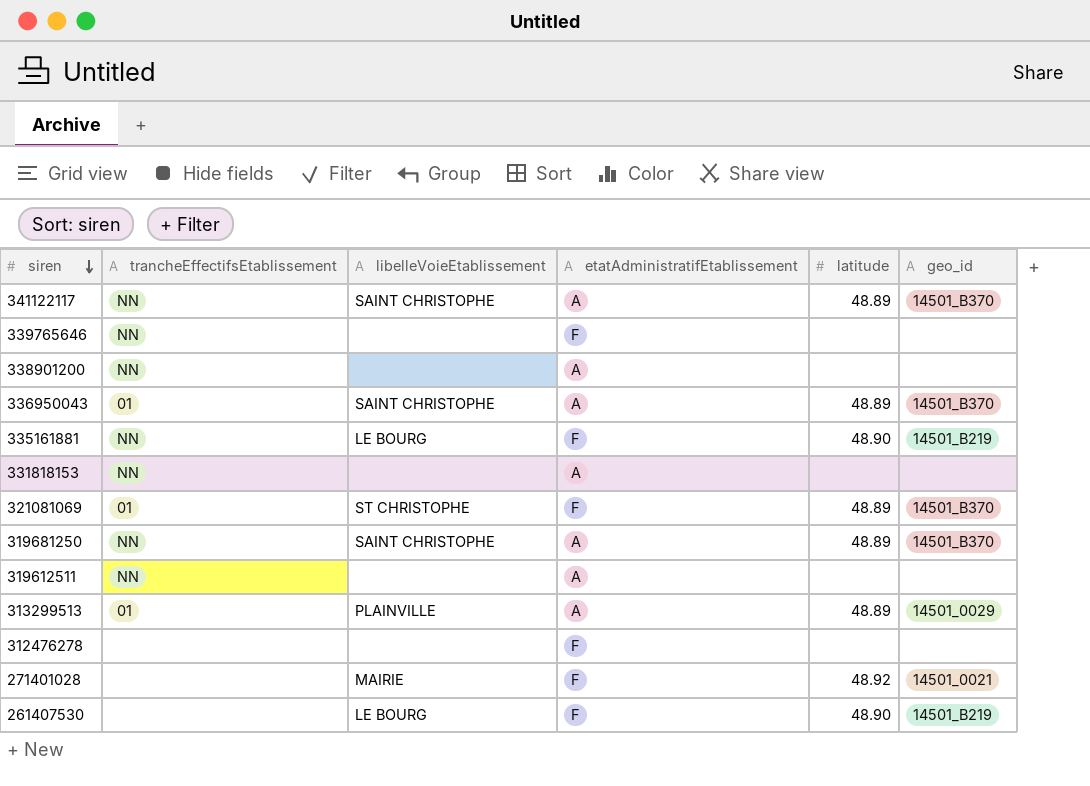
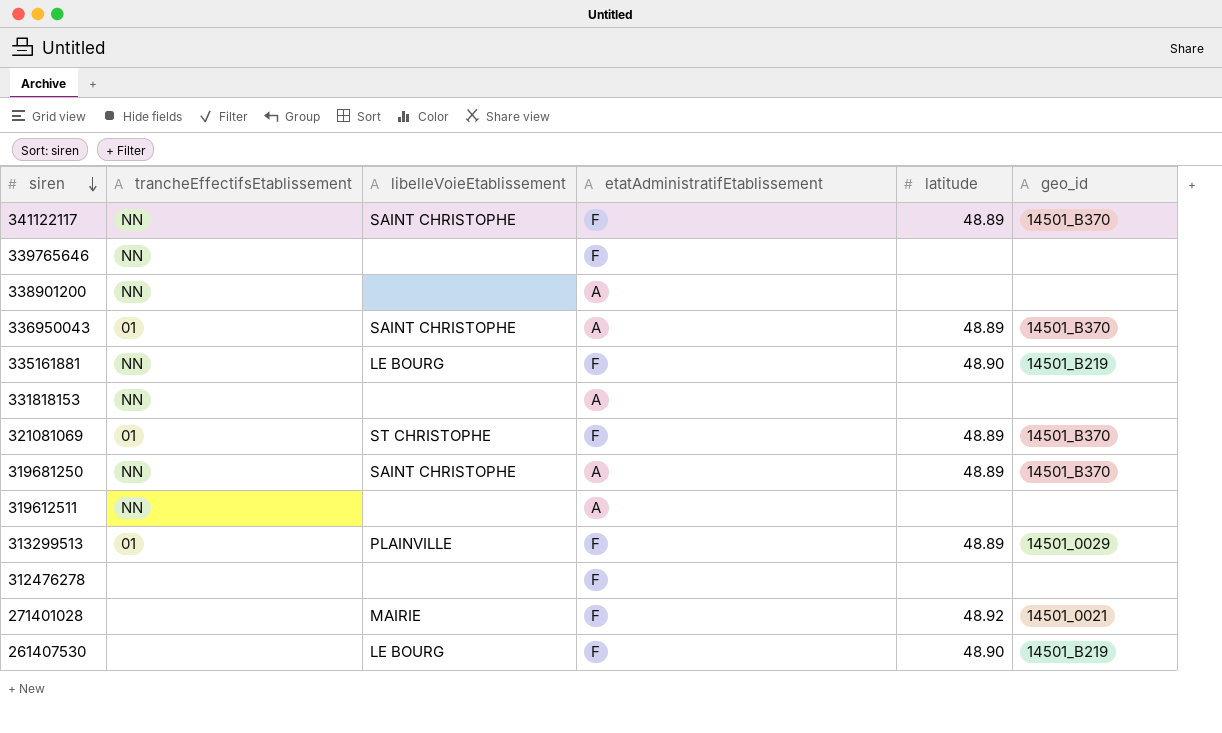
341122117 | etatAdministratifEtablissement: A -> F
313299513 | etatAdministratifEtablissement: A -> F

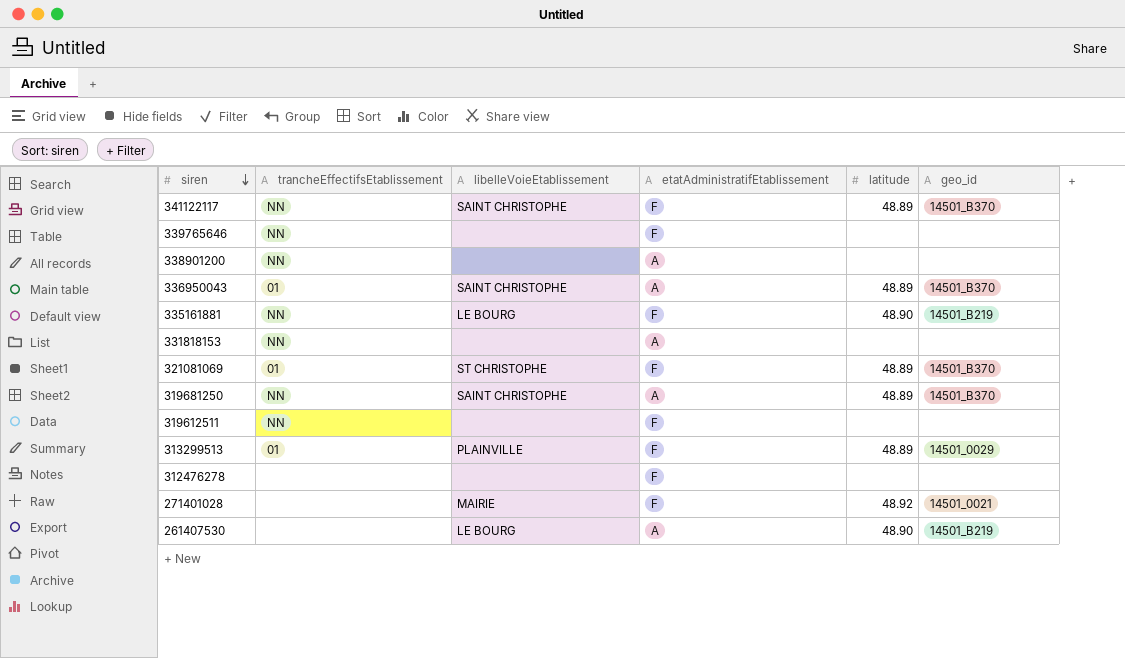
319612511 | etatAdministratifEtablissement: A -> F
261407530 | etatAdministratifEtablissement: F -> A

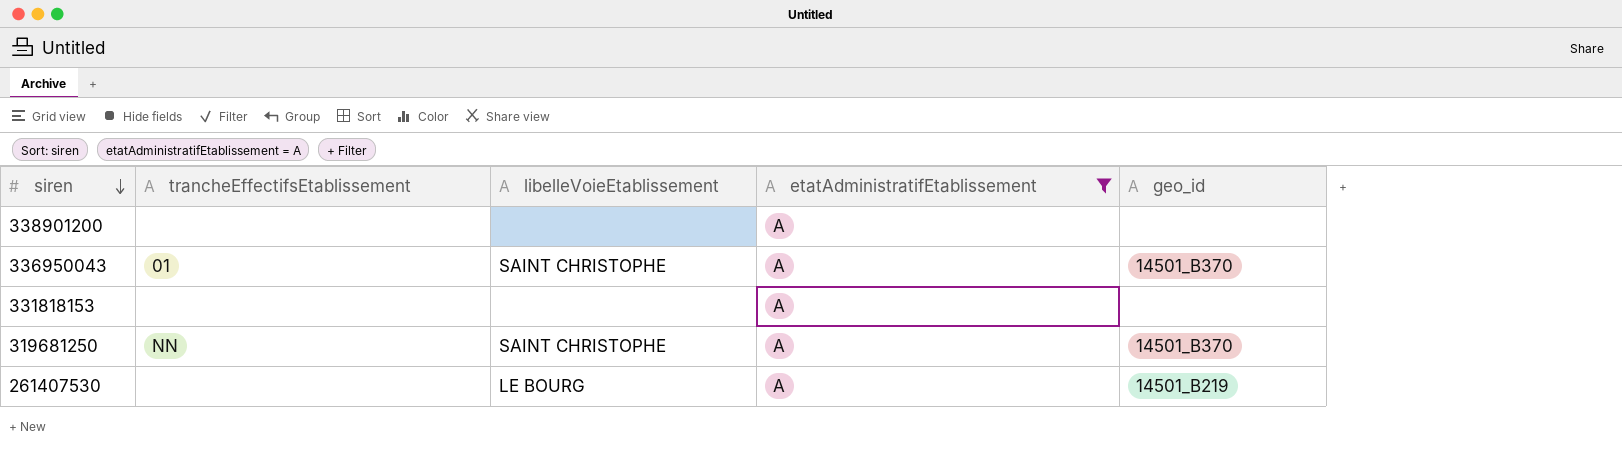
filter: none -> etatAdministratifEtablissement = A
column latitude | position: 5 -> none
338901200 | trancheEffectifsEtablissement: NN -> none
331818153 | trancheEffectifsEtablissement: NN -> none

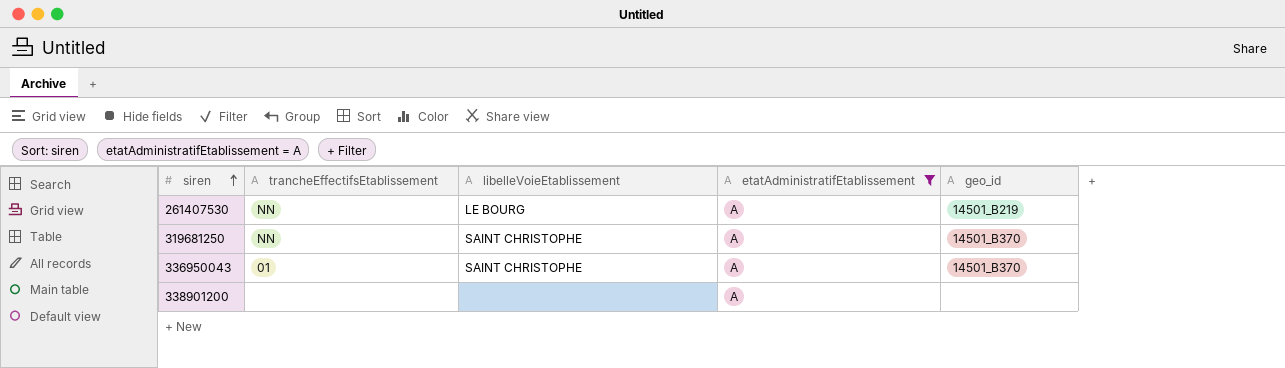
row order: siren descending -> siren ascending
row 331818153: none | none | A | none -> none
261407530 | trancheEffectifsEtablissement: none -> NN

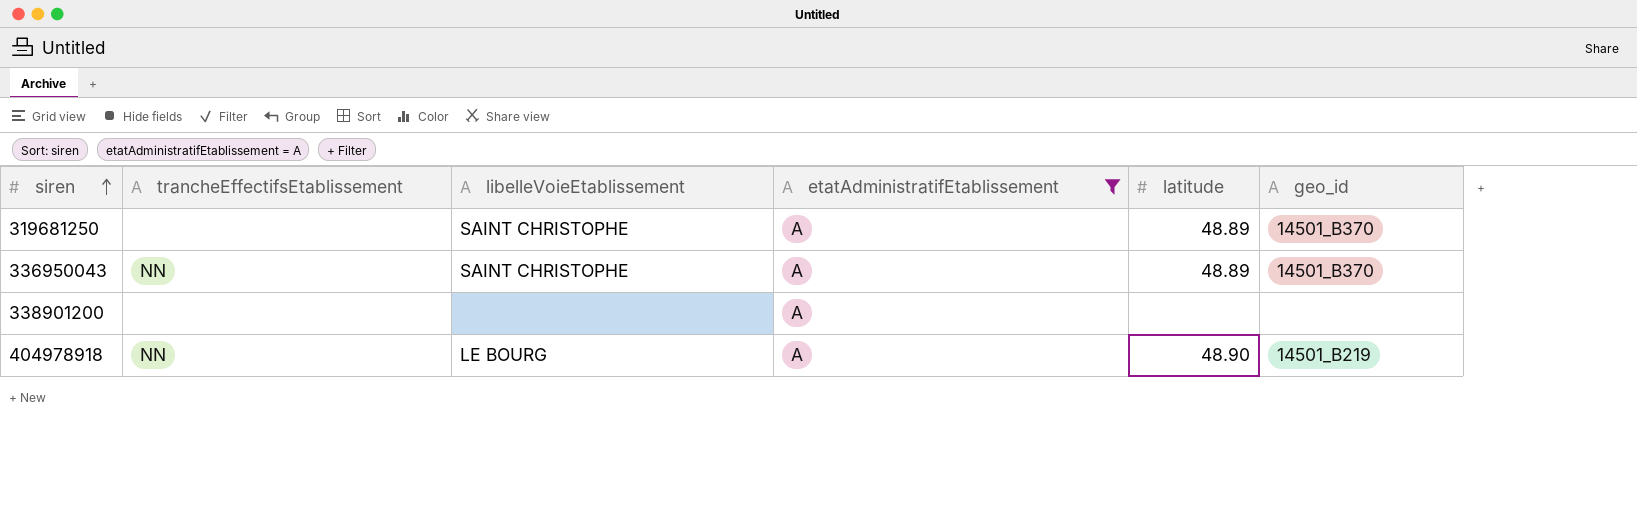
column latitude | position: none -> 5
row 261407530: NN | LE BOURG | A | 14501_B219 -> none
319681250 | trancheEffectifsEtablissement: NN -> none
336950043 | trancheEffectifsEtablissement: 01 -> NN
row 404978918: none -> NN | LE BOURG | A | 48.90 | 14501_B219

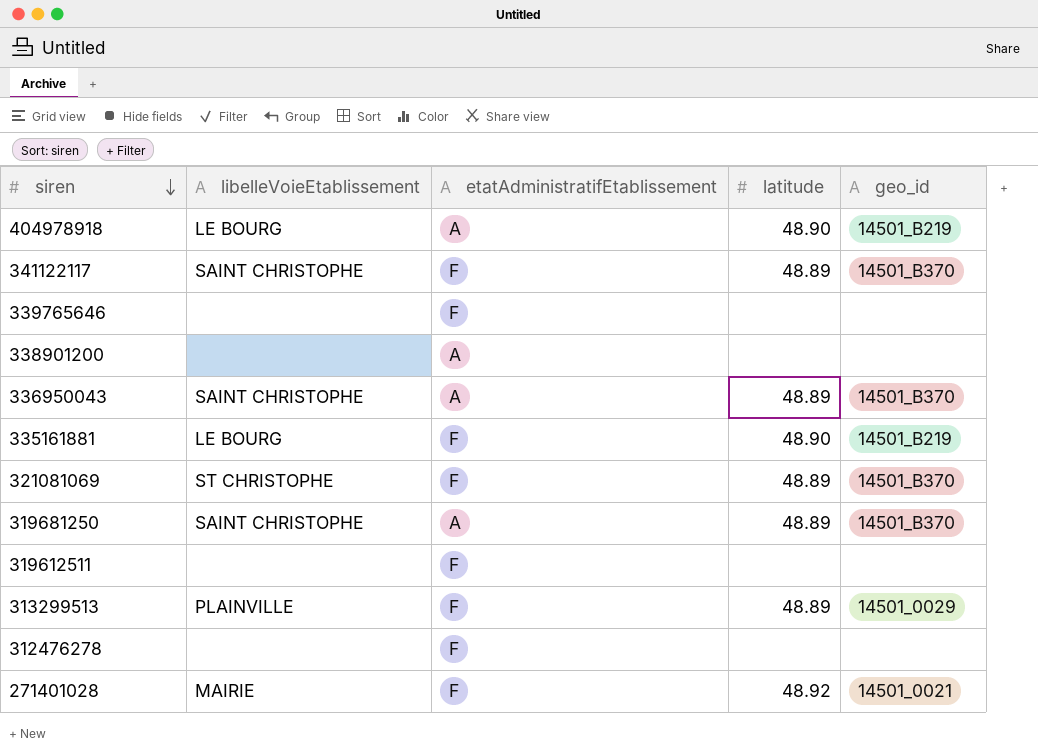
filter: etatAdministratifEtablissement = A -> none
row order: siren ascending -> siren descending
column trancheEffectifsEtablissement | position: 2 -> none

